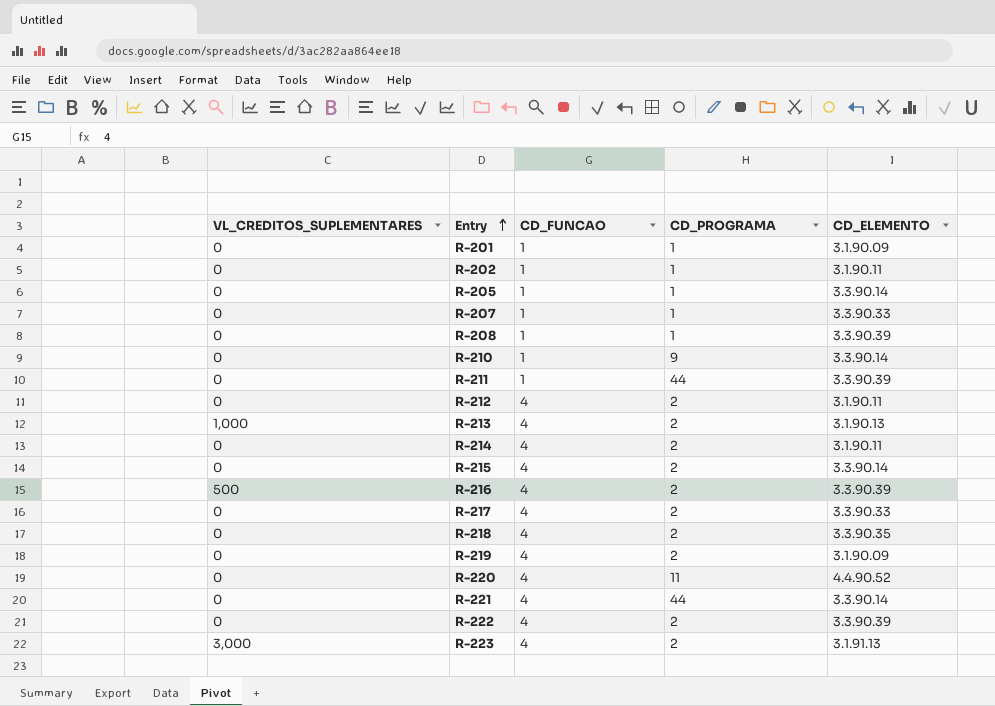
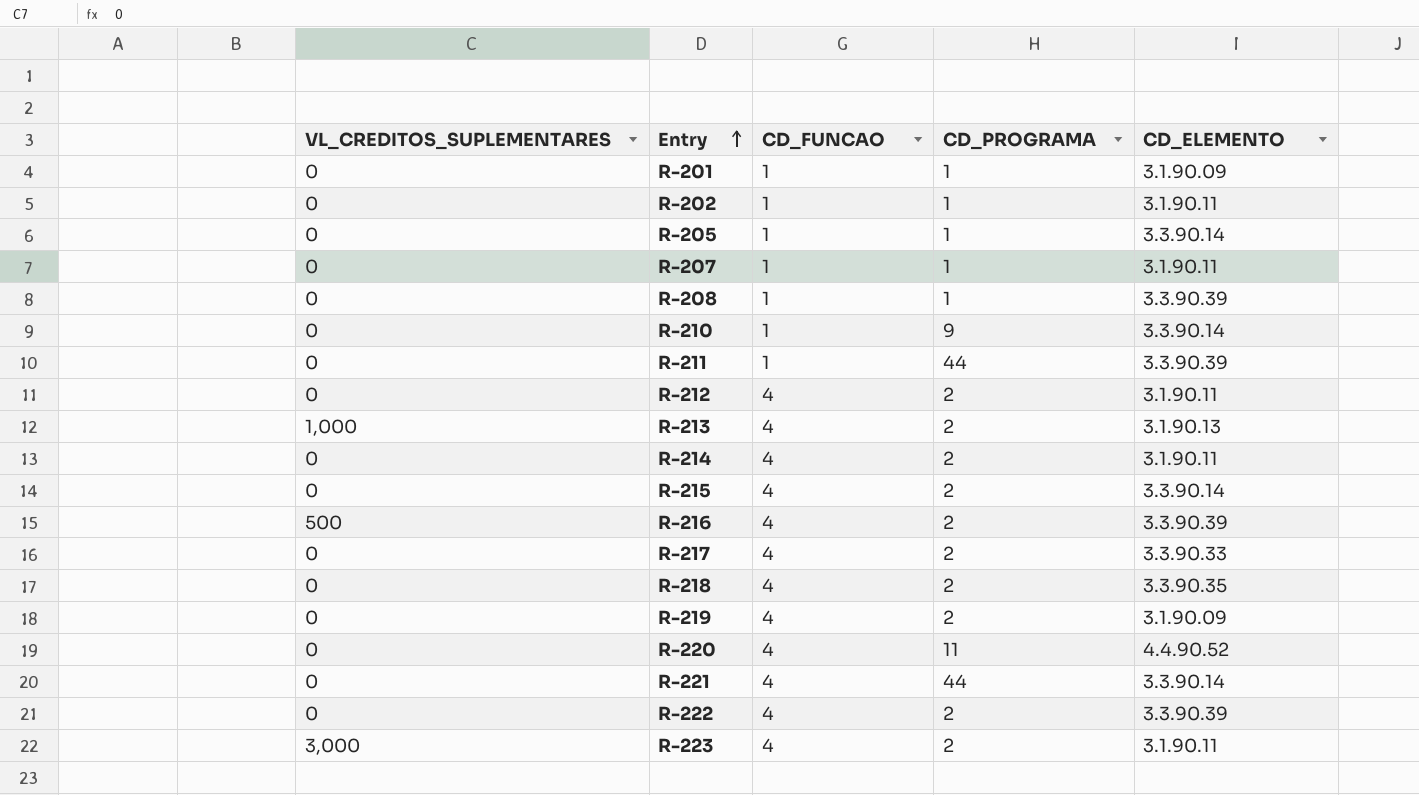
R-207 | CD_ELEMENTO: 3.3.90.33 -> 3.1.90.11
R-223 | CD_ELEMENTO: 3.1.91.13 -> 3.1.90.11

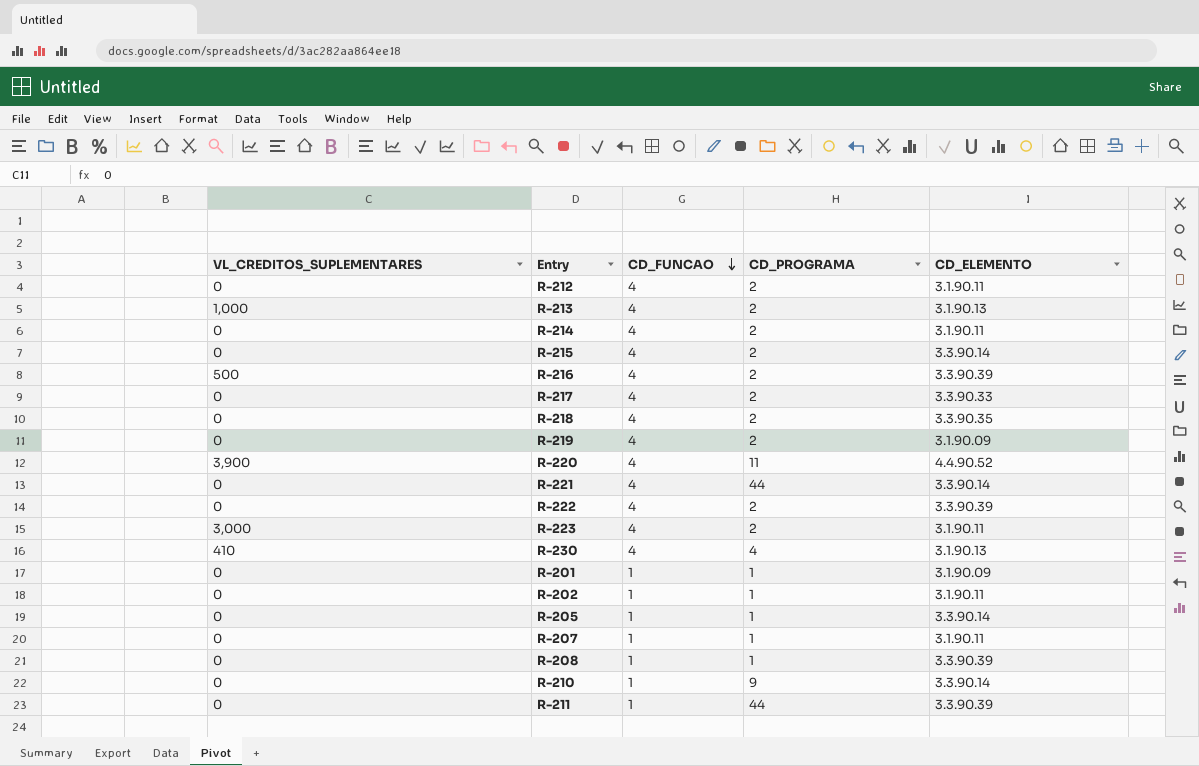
row order: Entry ascending -> CD_FUNCAO descending
R-220 | VL_CREDITOS_SUPLEMENTARES: 0 -> 3,900
row R-230: none -> 410 | 4 | 4 | 3.1.90.13

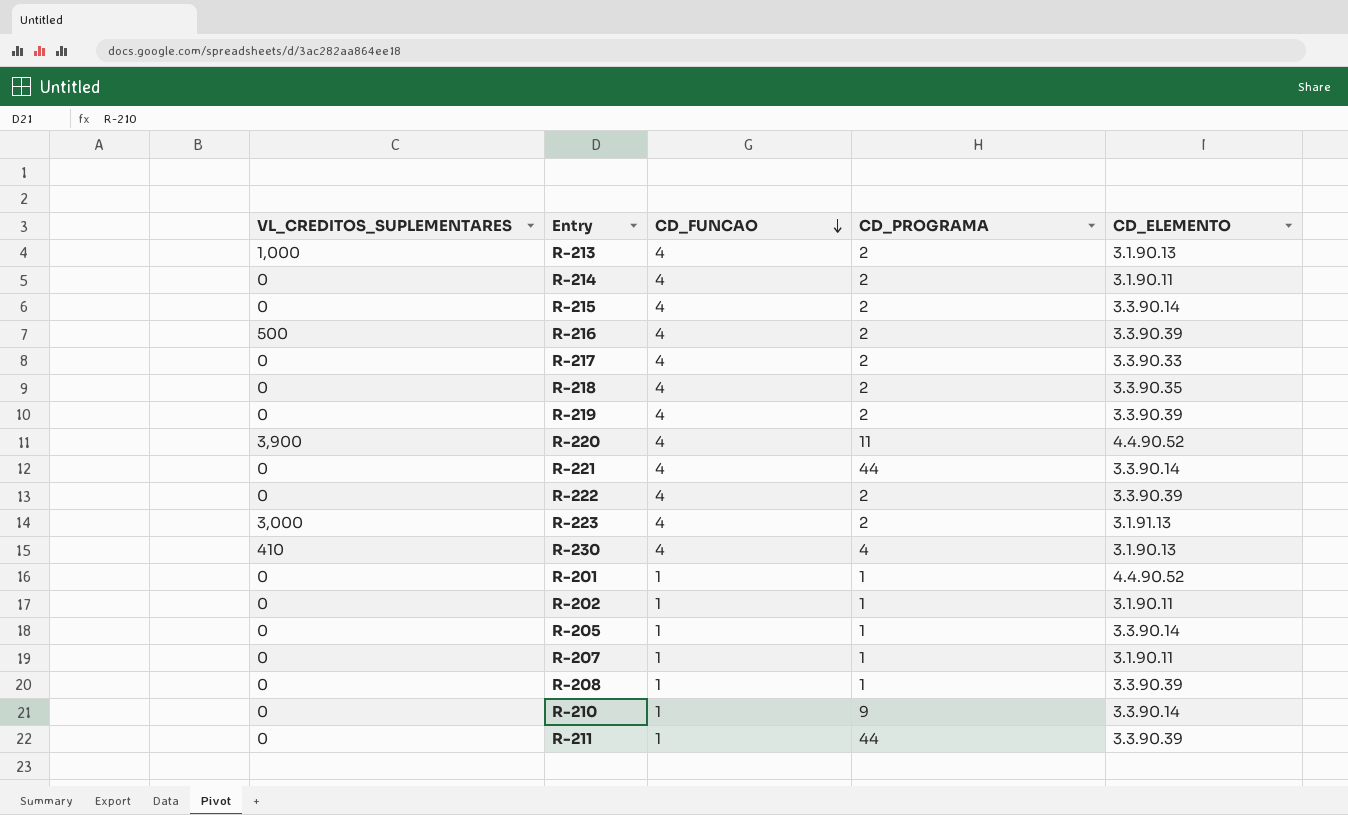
row R-212: 0 | 4 | 2 | 3.1.90.11 -> none
R-219 | CD_ELEMENTO: 3.1.90.09 -> 3.3.90.39
R-223 | CD_ELEMENTO: 3.1.90.11 -> 3.1.91.13
R-201 | CD_ELEMENTO: 3.1.90.09 -> 4.4.90.52

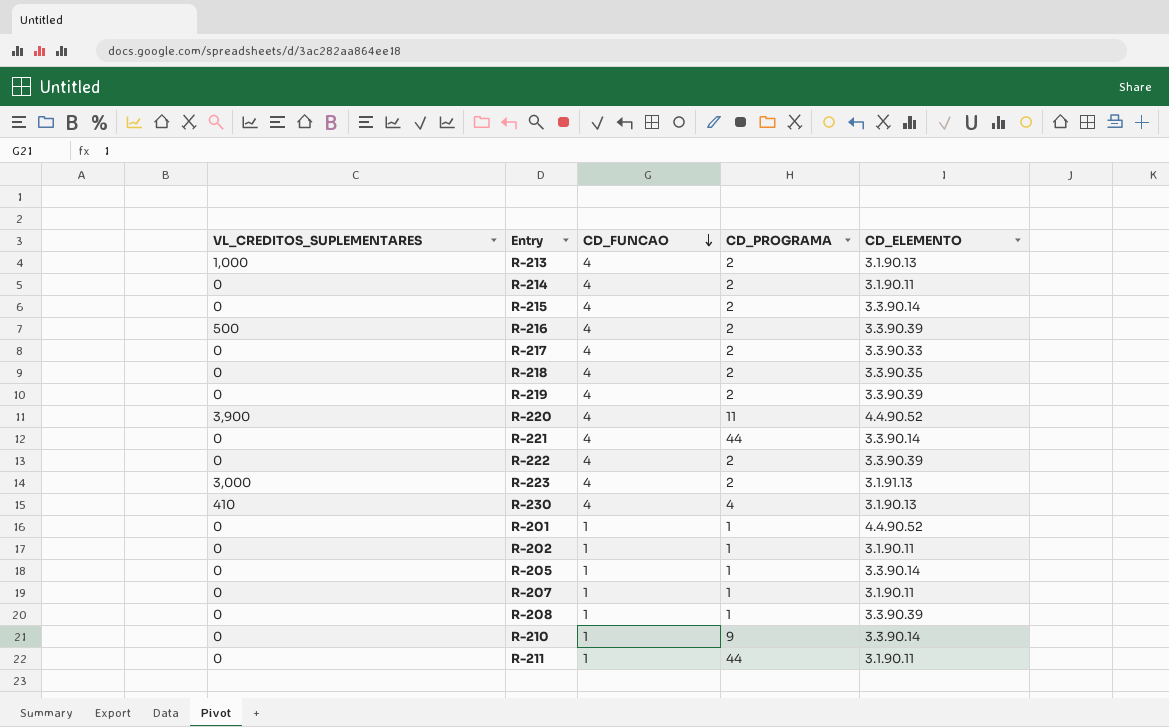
R-211 | CD_ELEMENTO: 3.3.90.39 -> 3.1.90.11

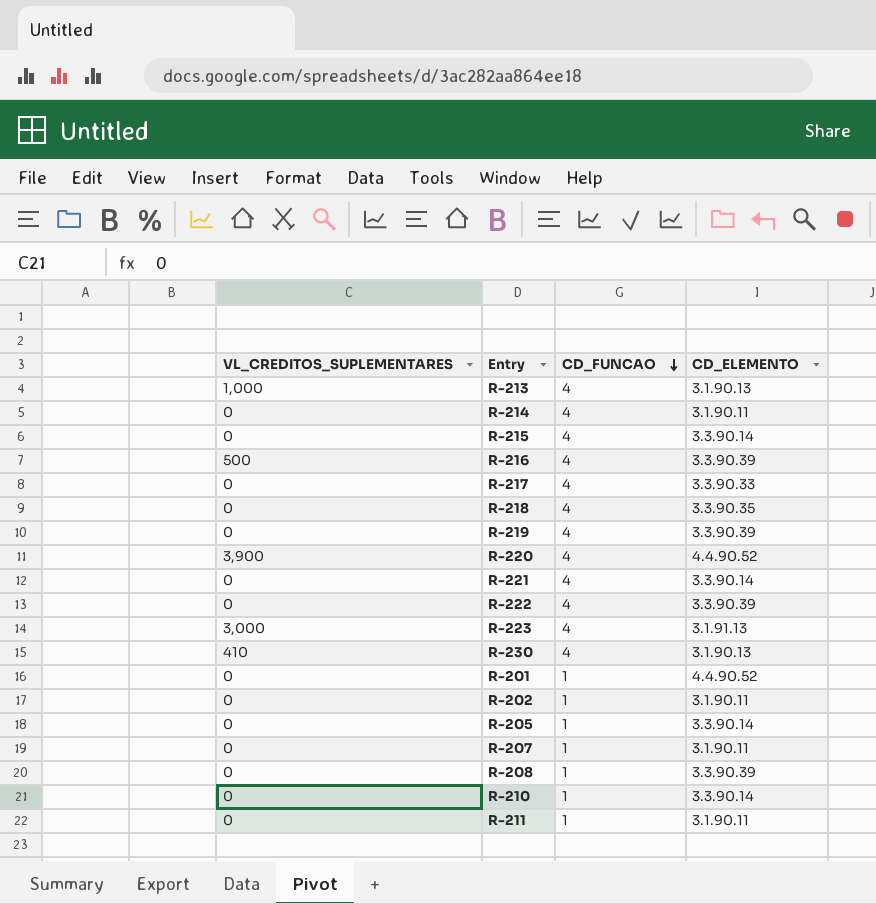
column CD_PROGRAMA | position: 4 -> none

